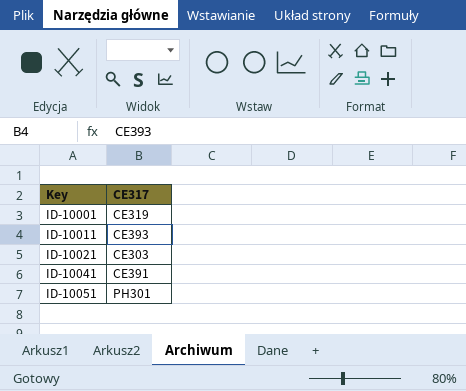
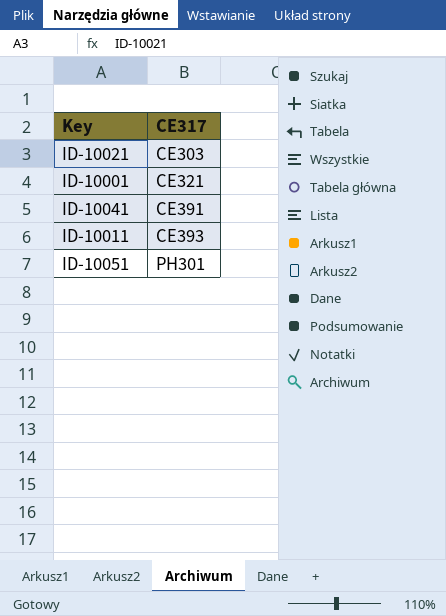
row order: Key ascending -> CE317 ascending
ID-10001 | CE317: CE319 -> CE321

